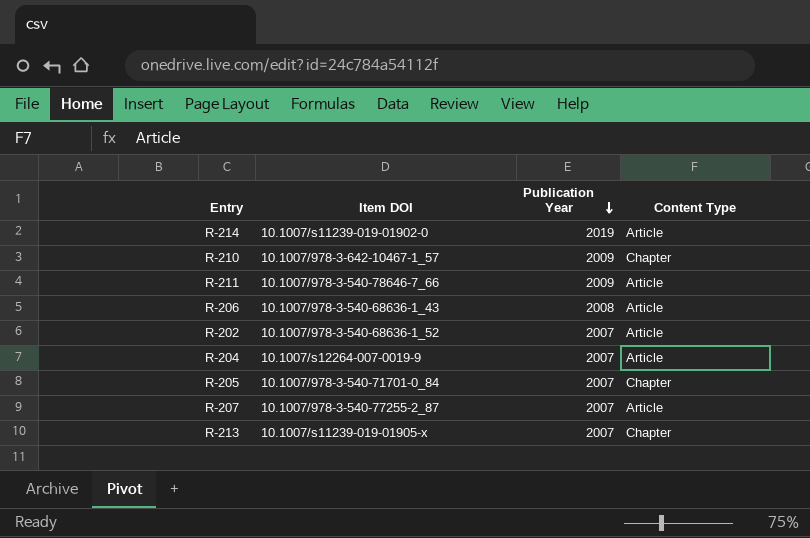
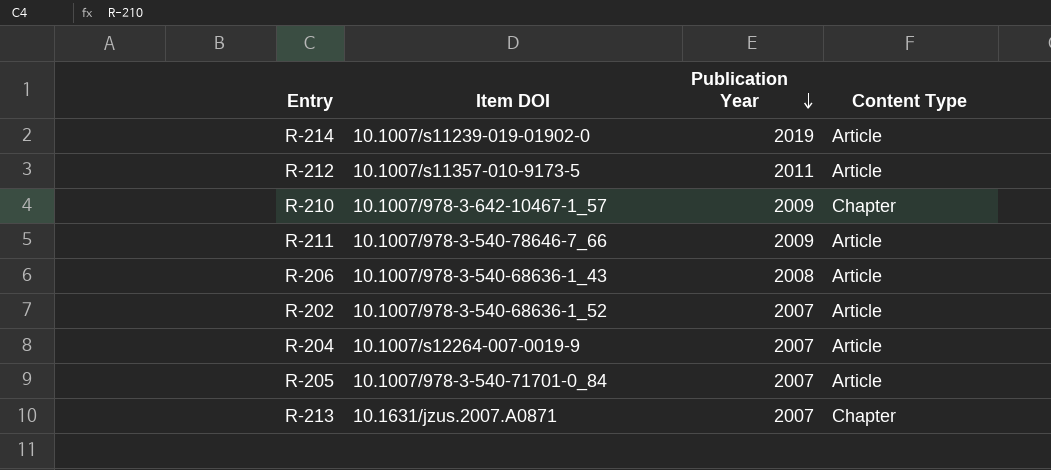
row R-207: 10.1007/978-3-540-77255-2_87 | 2007 | Article -> none
row R-212: none -> 10.1007/s11357-010-9173-5 | 2011 | Article
R-205 | Content Type: Chapter -> Article
R-213 | Item DOI: 10.1007/s11239-019-01905-x -> 10.1631/jzus.2007.A0871

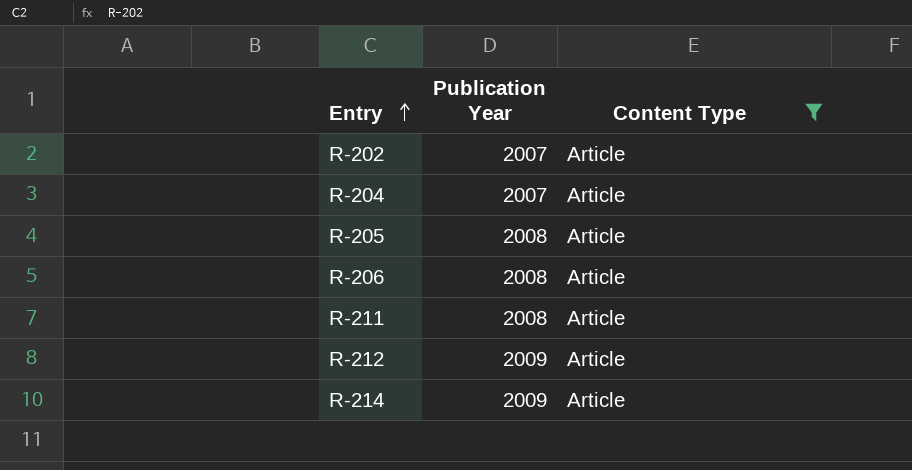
filter: none -> Content Type = Article
row order: Publication Year descending -> Entry ascending
column Item DOI | position: 2 -> none
R-205 | Publication Year: 2007 -> 2008
R-211 | Publication Year: 2009 -> 2008
R-212 | Publication Year: 2011 -> 2009
R-214 | Publication Year: 2019 -> 2009

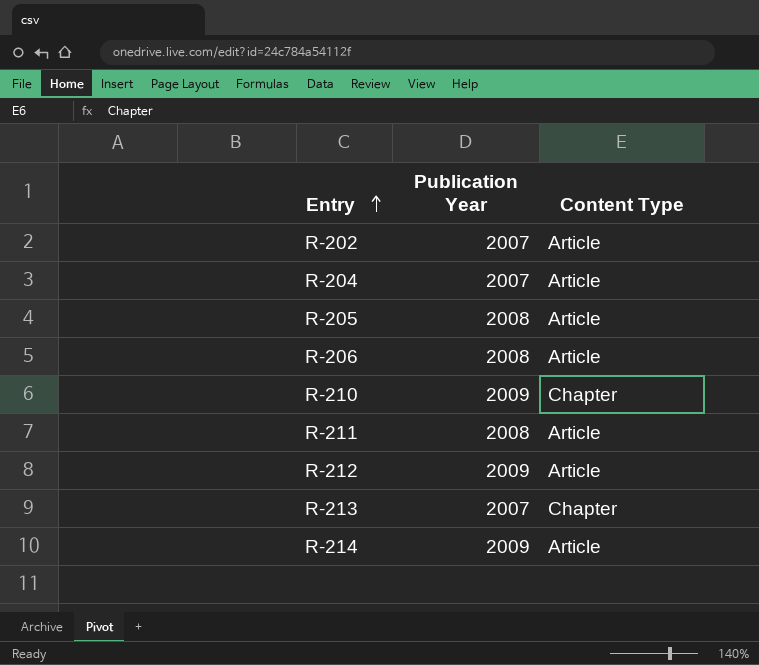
filter: Content Type = Article -> none

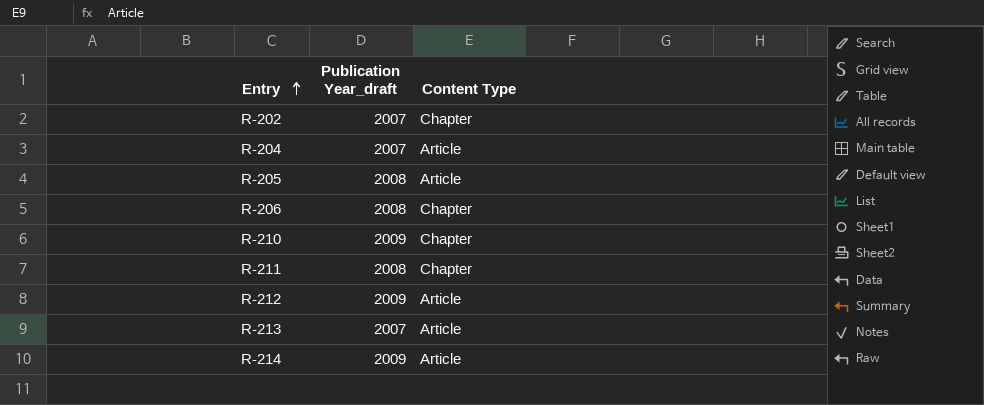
column name: Publication Year -> Publication Year_draft
R-202 | Content Type: Article -> Chapter
R-206 | Content Type: Article -> Chapter
R-211 | Content Type: Article -> Chapter
R-213 | Content Type: Chapter -> Article

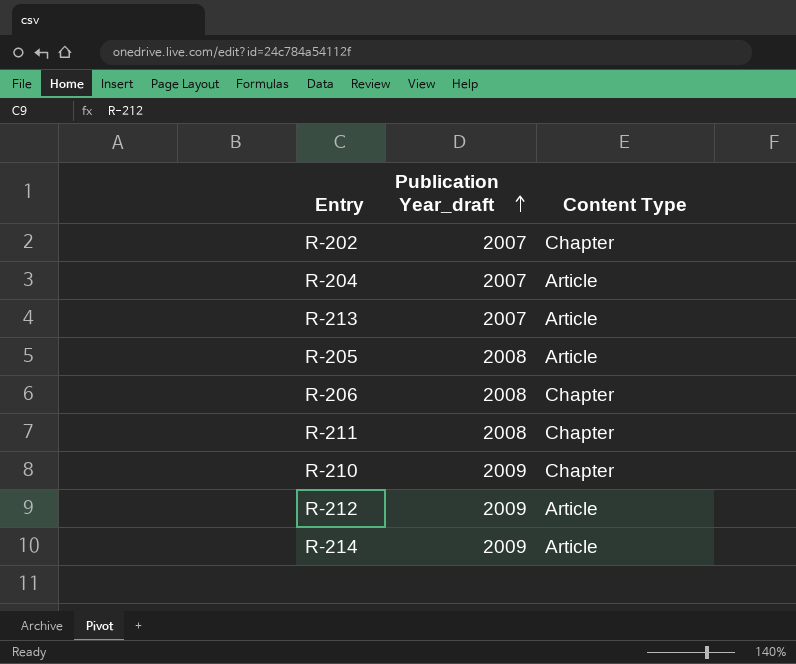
row order: Entry ascending -> Publication Year_draft ascending

